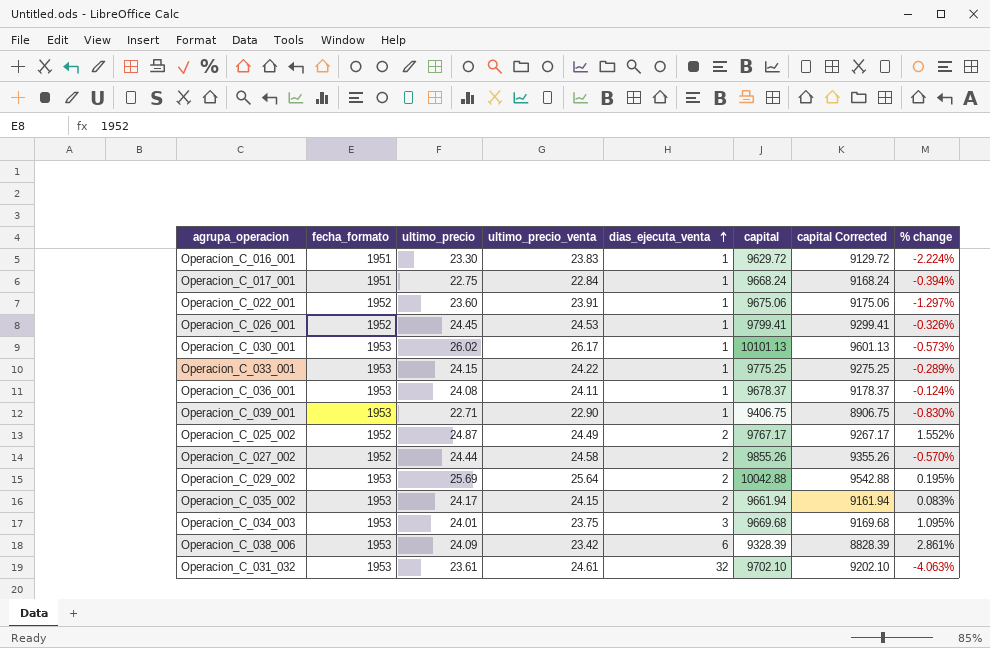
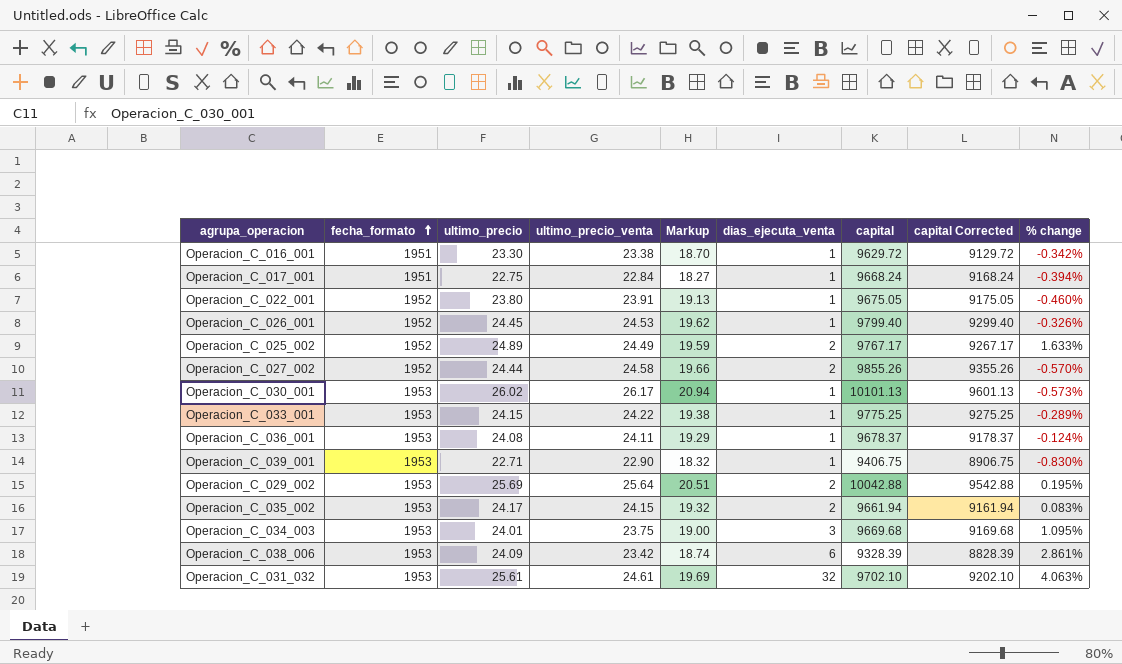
row order: dias_ejecuta_venta ascending -> fecha_formato ascending
column Markup | formula: none -> [ultimo_precio_venta] * 0.8
Operacion_C_016_001 | ultimo_precio_venta: 23.83 -> 23.38
Operacion_C_016_001 | % change: -2.224% -> -0.342%
Operacion_C_022_001 | ultimo_precio: 23.60 -> 23.80
Operacion_C_022_001 | capital: 9675.06 -> 9675.05
Operacion_C_022_001 | capital Corrected: 9175.06 -> 9175.05
Operacion_C_022_001 | % change: -1.297% -> -0.460%
Operacion_C_026_001 | capital: 9799.41 -> 9799.40
Operacion_C_026_001 | capital Corrected: 9299.41 -> 9299.40
Operacion_C_025_002 | ultimo_precio: 24.87 -> 24.89
Operacion_C_025_002 | % change: 1.552% -> 1.633%
Operacion_C_031_032 | ultimo_precio: 23.61 -> 25.61
Operacion_C_031_032 | % change: -4.063% -> 4.063%

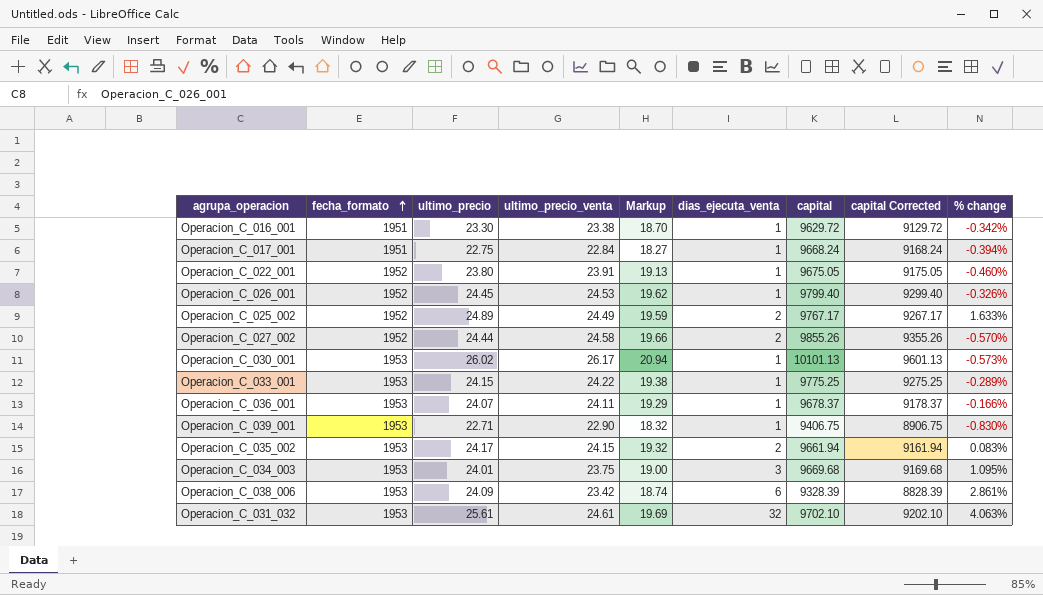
row Operacion_C_029_002: 1953 | 25.69 | 25.64 | 20.51 | 2 | 10042.88 | 9542.88 | 0.195% -> none
Operacion_C_036_001 | ultimo_precio: 24.08 -> 24.07
Operacion_C_036_001 | % change: -0.124% -> -0.166%

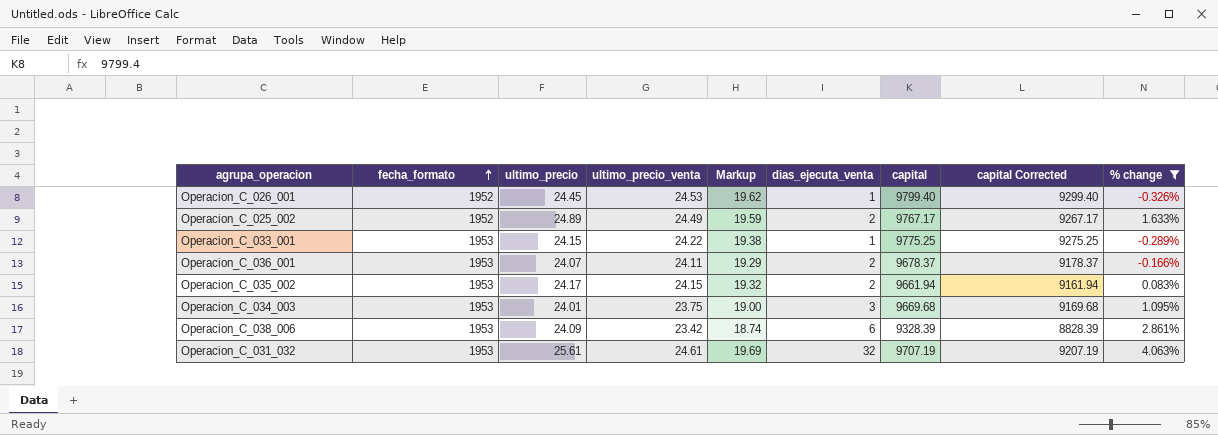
filter: none -> % change >= -0.326%
Operacion_C_036_001 | dias_ejecuta_venta: 1 -> 2
Operacion_C_031_032 | capital: 9702.10 -> 9707.19
Operacion_C_031_032 | capital Corrected: 9202.10 -> 9207.19

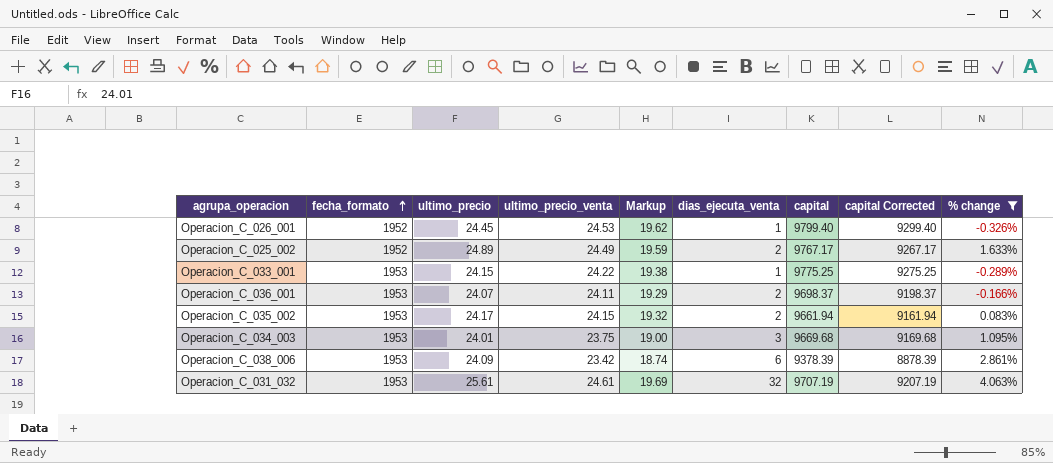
Operacion_C_036_001 | capital: 9678.37 -> 9698.37
Operacion_C_036_001 | capital Corrected: 9178.37 -> 9198.37
Operacion_C_038_006 | capital: 9328.39 -> 9378.39
Operacion_C_038_006 | capital Corrected: 8828.39 -> 8878.39

